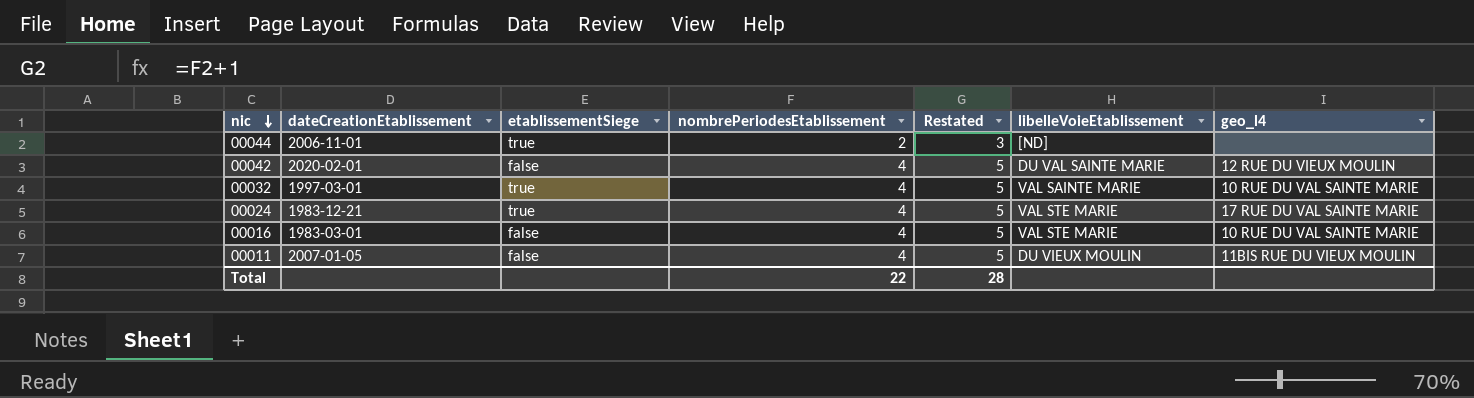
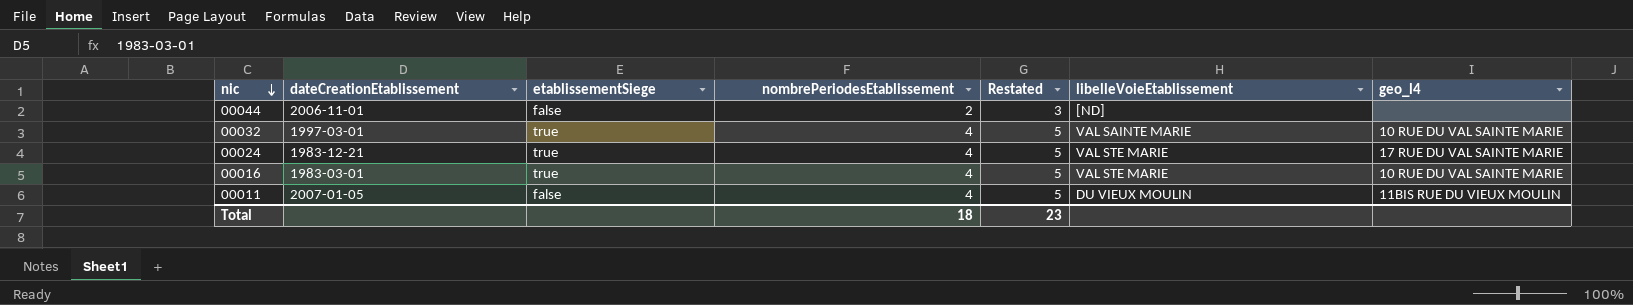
row 00042: 2020-02-01 | false | 4 | 5 | DU VAL SAINTE MARIE | 12 RUE DU VIEUX MOULIN -> none
00044 | etablissementSiege: true -> false
00016 | etablissementSiege: false -> true
Total | nombrePeriodesEtablissement: 22 -> 18
Total | Restated: 28 -> 23

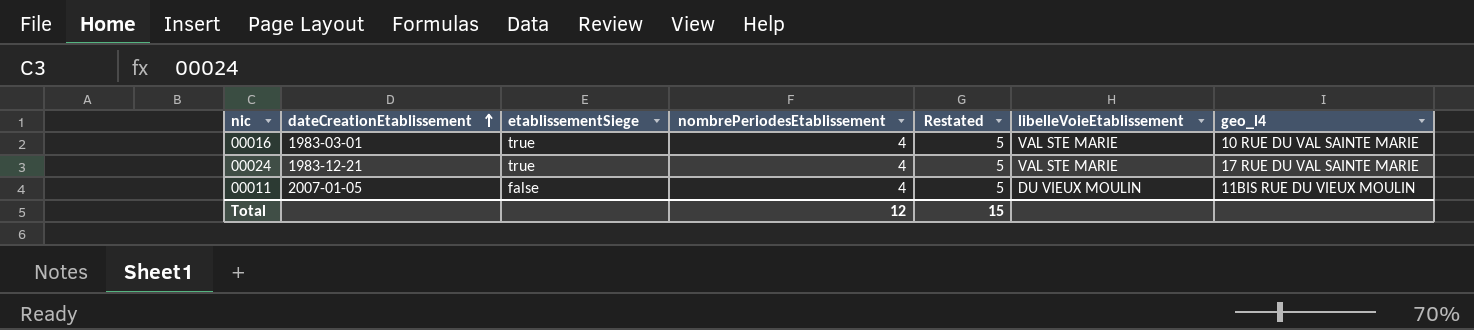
row order: nic descending -> dateCreationEtablissement ascending
row 00044: 2006-11-01 | false | 2 | 3 | [ND] | none -> none
row 00032: 1997-03-01 | true | 4 | 5 | VAL SAINTE MARIE | 10 RUE DU VAL SAINTE MARIE -> none
Total | nombrePeriodesEtablissement: 18 -> 12
Total | Restated: 23 -> 15

